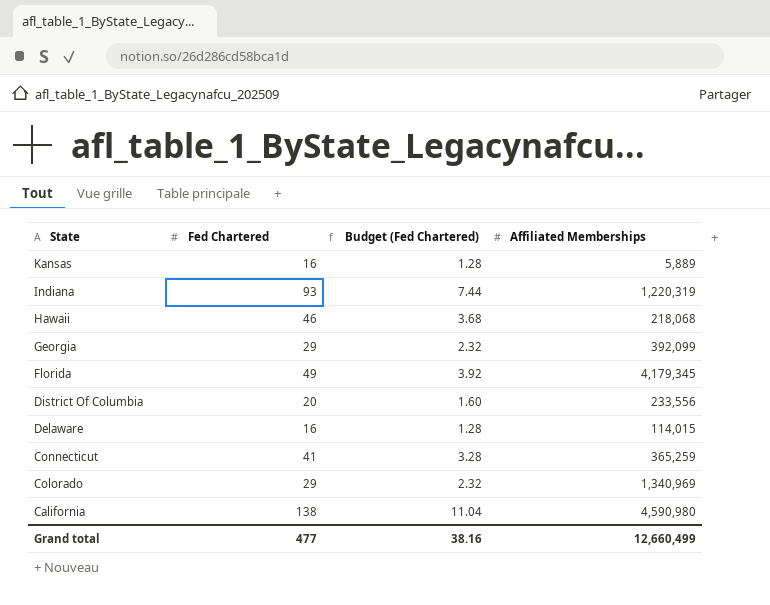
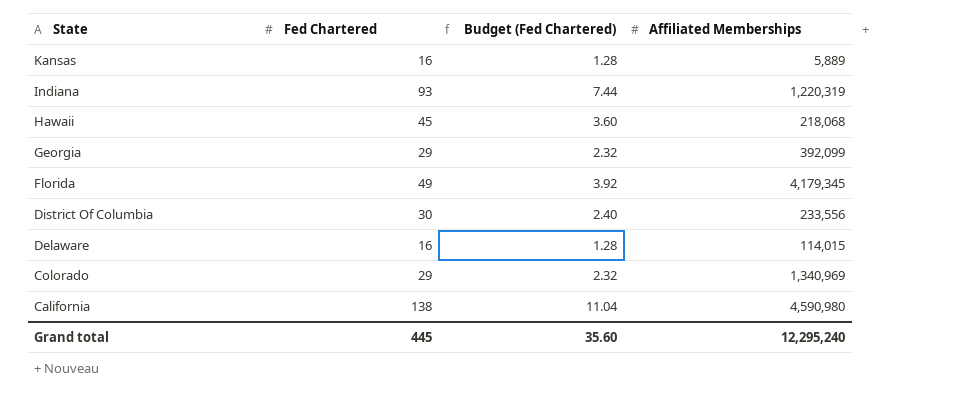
row Connecticut: 41 | 3.28 | 365,259 -> none
Hawaii | Fed Chartered: 46 -> 45
Hawaii | Budget (Fed Chartered): 3.68 -> 3.60
District Of Columbia | Fed Chartered: 20 -> 30
District Of Columbia | Budget (Fed Chartered): 1.60 -> 2.40
Grand total | Fed Chartered: 477 -> 445
Grand total | Budget (Fed Chartered): 38.16 -> 35.60
Grand total | Affiliated Memberships: 12,660,499 -> 12,295,240

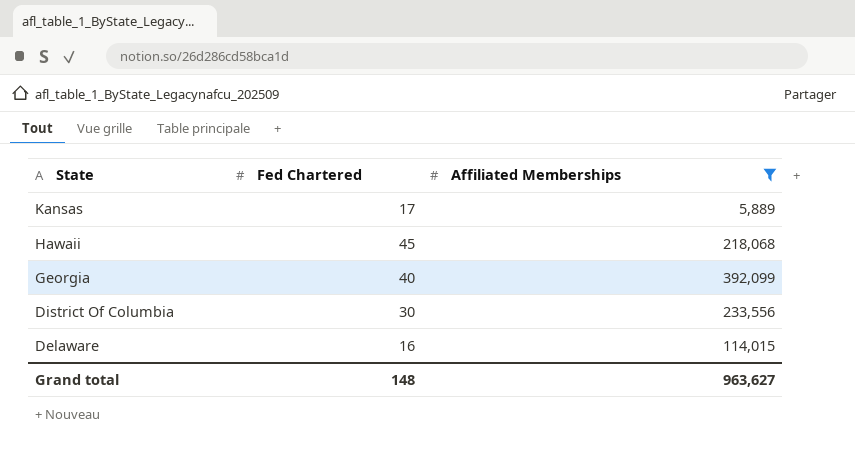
filter: none -> Affiliated Memberships <= 392,099
column Budget (Fed Chartered) | formula: [Fed Chartered] * 0.08 -> none
Kansas | Fed Chartered: 16 -> 17
Georgia | Fed Chartered: 29 -> 40
Grand total | Fed Chartered: 445 -> 148
Grand total | Affiliated Memberships: 12,295,240 -> 963,627

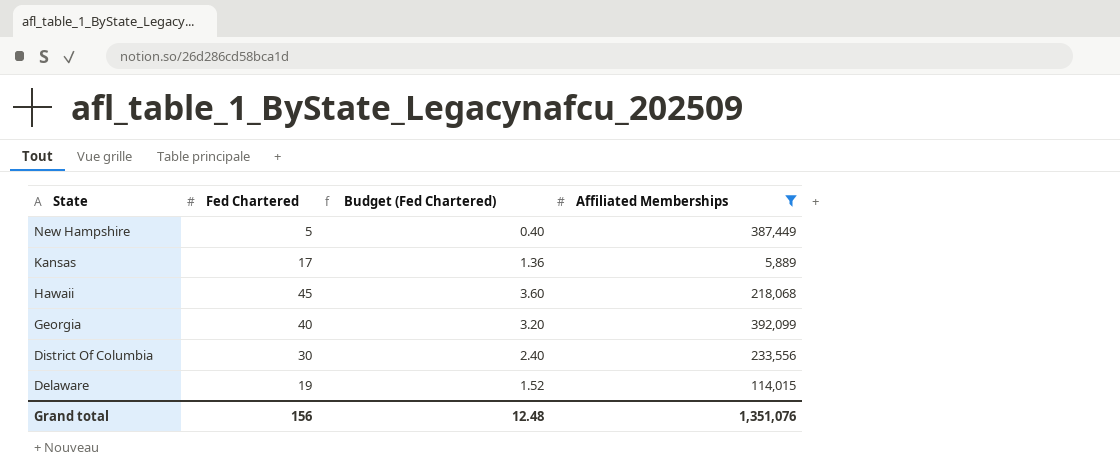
column Budget (Fed Chartered) | formula: none -> [Fed Chartered] * 0.08
row New Hampshire: none -> 5 | 0.40 | 387,449
Delaware | Fed Chartered: 16 -> 19
Grand total | Fed Chartered: 148 -> 156
Grand total | Affiliated Memberships: 963,627 -> 1,351,076

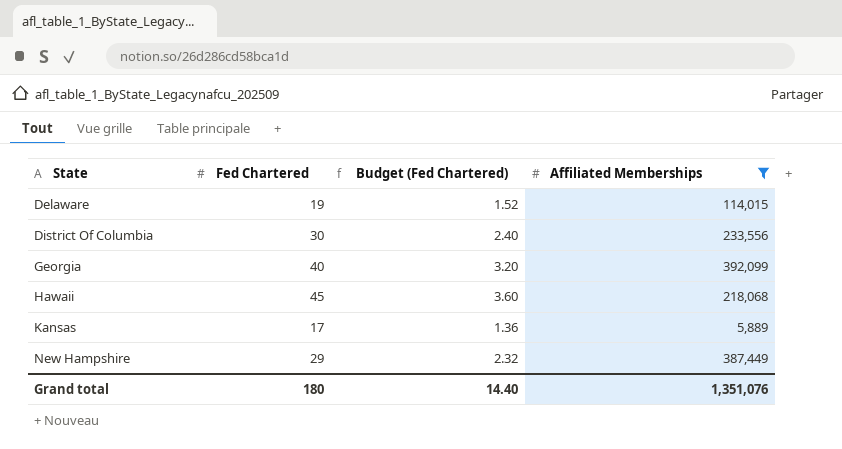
row order: State descending -> State ascending
New Hampshire | Fed Chartered: 5 -> 29
New Hampshire | Budget (Fed Chartered): 0.40 -> 2.32
Grand total | Fed Chartered: 156 -> 180
Grand total | Budget (Fed Chartered): 12.48 -> 14.40

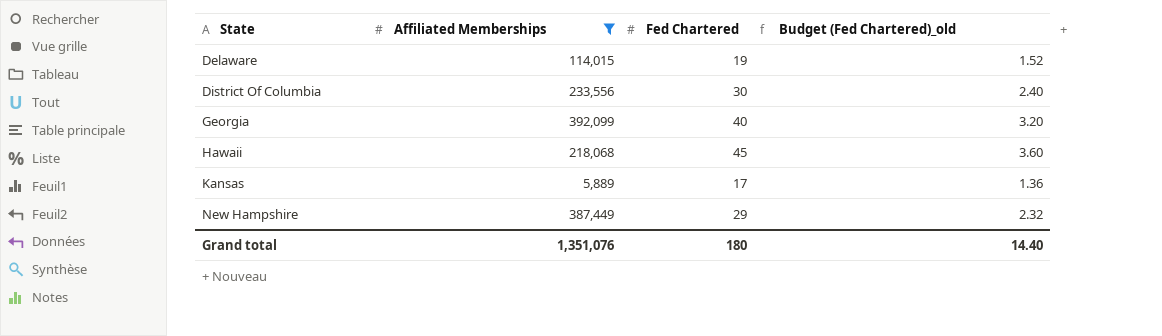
column Affiliated Memberships | position: 4 -> 2
column name: Budget (Fed Chartered) -> Budget (Fed Chartered)_old

